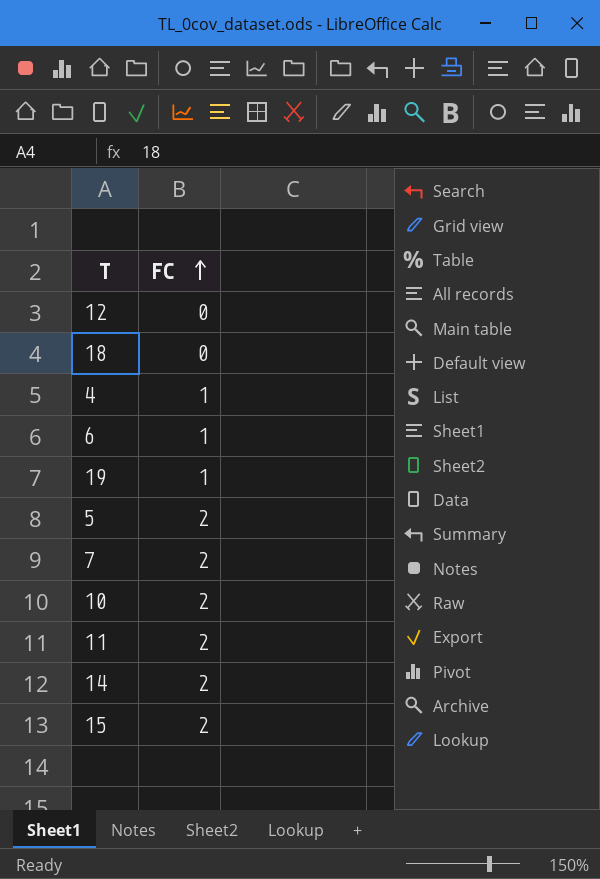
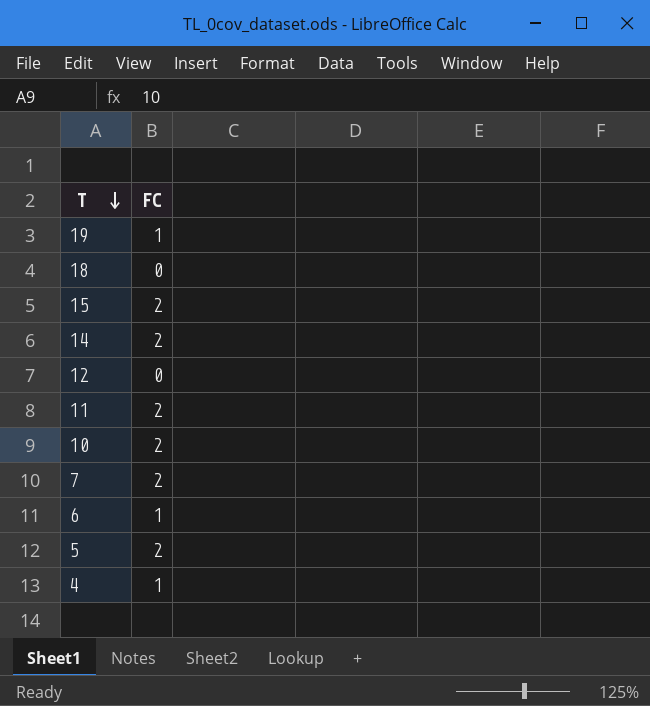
row order: FC ascending -> T descending

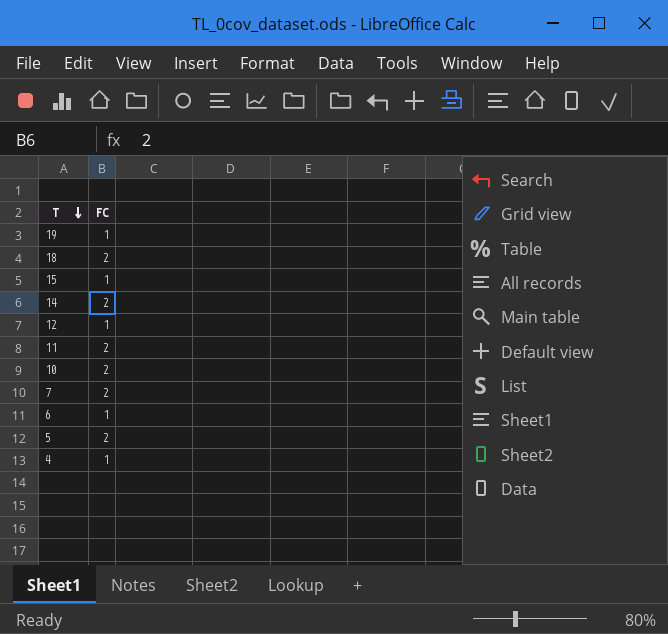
18 | FC: 0 -> 2
15 | FC: 2 -> 1
12 | FC: 0 -> 1

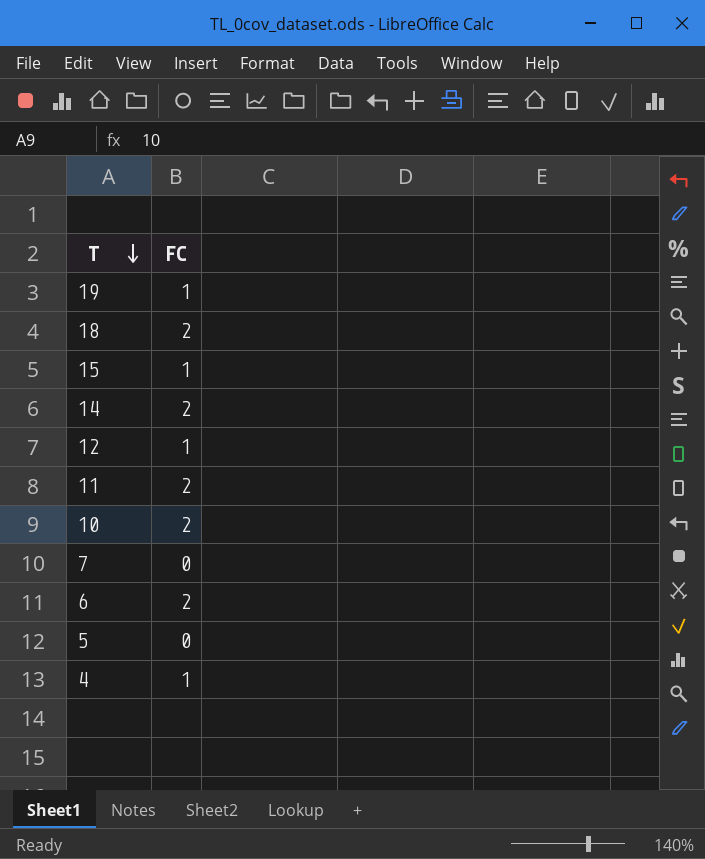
7 | FC: 2 -> 0
6 | FC: 1 -> 2
5 | FC: 2 -> 0

